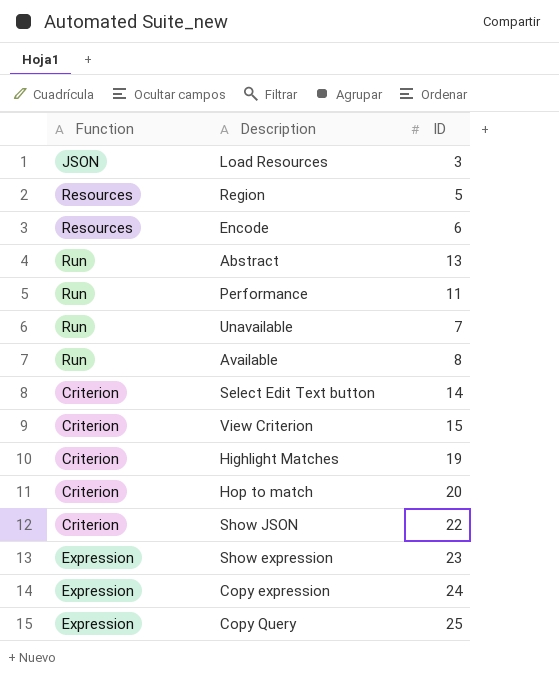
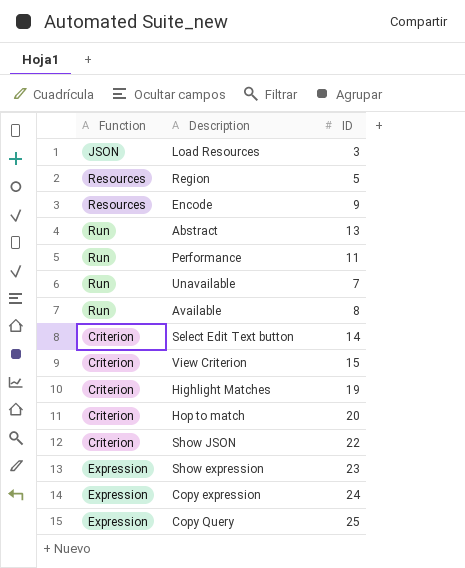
Encode | ID: 6 -> 9

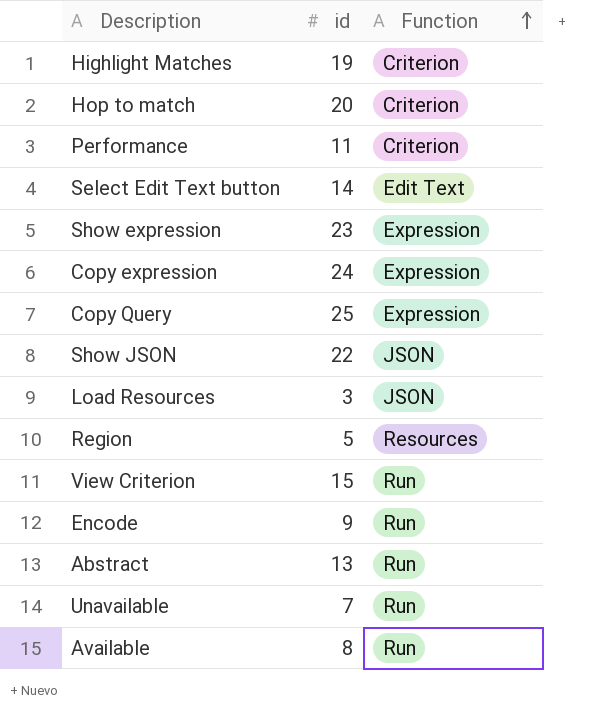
row order: none -> Function ascending
column name: ID -> id
column Function | position: 1 -> 3
Performance | Function: Run -> Criterion
Select Edit Text button | Function: Criterion -> Edit Text
Show JSON | Function: Criterion -> JSON
View Criterion | Function: Criterion -> Run
Encode | Function: Resources -> Run

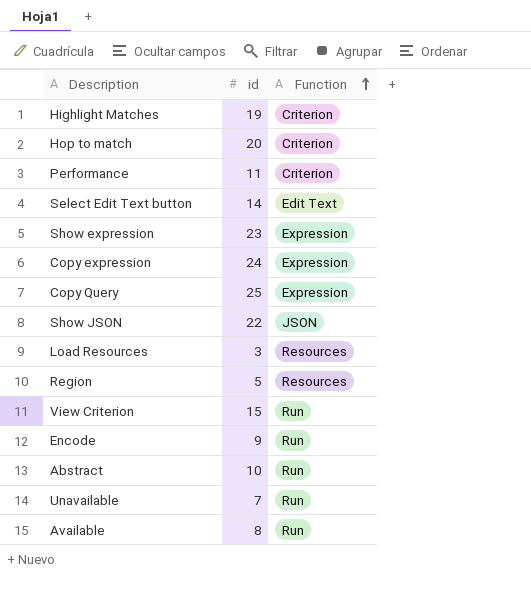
Load Resources | Function: JSON -> Resources
Abstract | id: 13 -> 10

